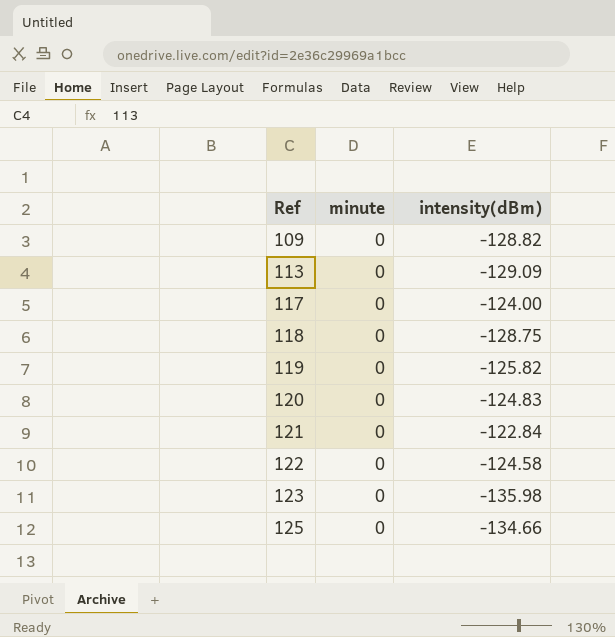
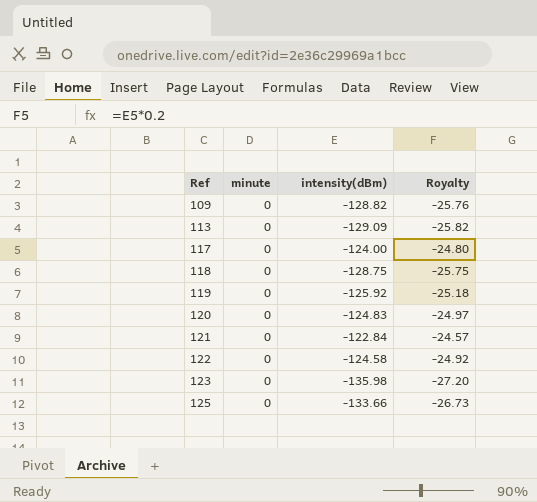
column Royalty | formula: none -> [intensity(dBm)] * 0.2
119 | intensity(dBm): -125.82 -> -125.92
125 | intensity(dBm): -134.66 -> -133.66

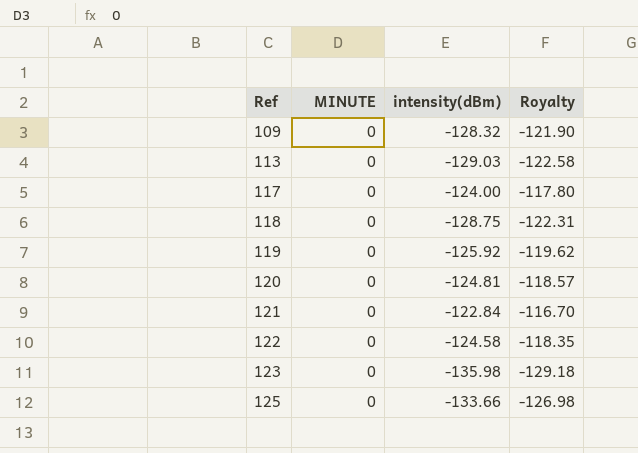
column name: minute -> MINUTE
column Royalty | formula: [intensity(dBm)] * 0.2 -> [intensity(dBm)] * 0.95
109 | intensity(dBm): -128.82 -> -128.32
113 | intensity(dBm): -129.09 -> -129.03
120 | intensity(dBm): -124.83 -> -124.81

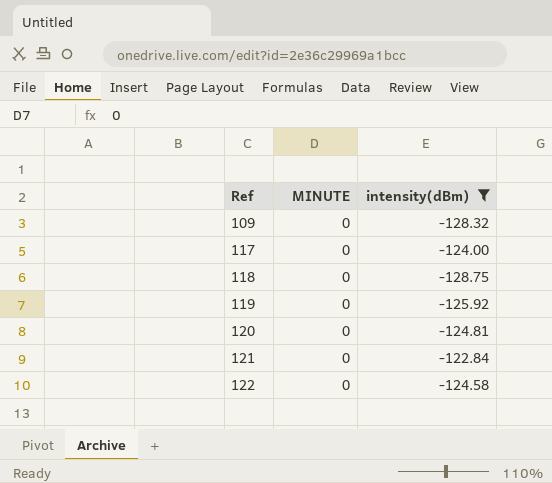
filter: none -> intensity(dBm) >= -128.75
column Royalty | formula: [intensity(dBm)] * 0.95 -> none

